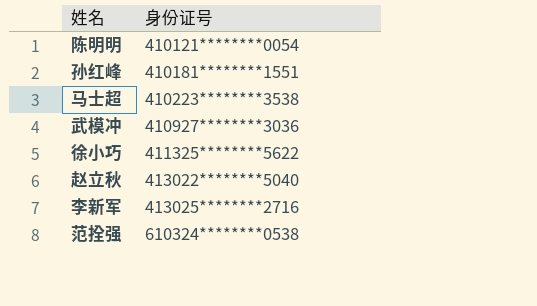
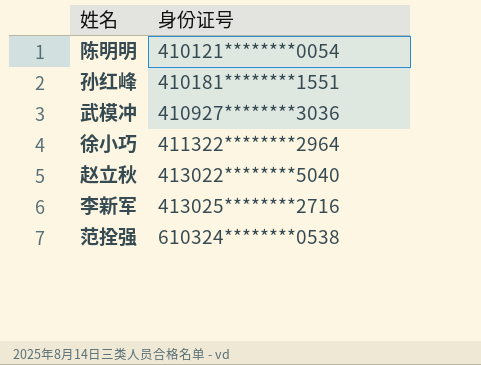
row 马士超: 410223********3538 -> none
徐小巧 | 身份证号: 411325********5622 -> 411322********2964

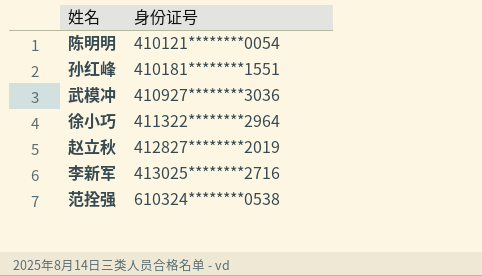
赵立秋 | 身份证号: 413022********5040 -> 412827********2019

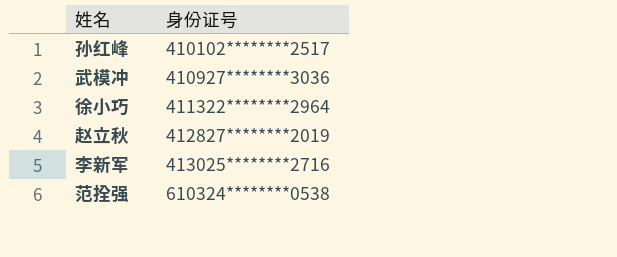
row 陈明明: 410121********0054 -> none
孙红峰 | 身份证号: 410181********1551 -> 410102********2517

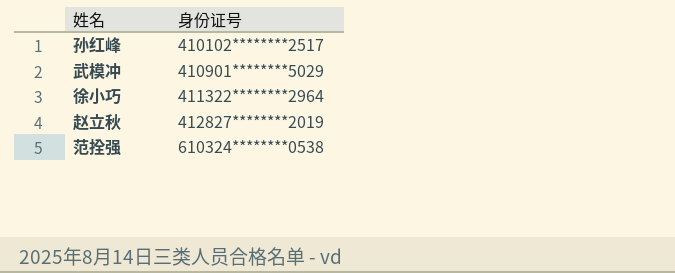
row 李新军: 413025********2716 -> none
武模冲 | 身份证号: 410927********3036 -> 410901********5029

